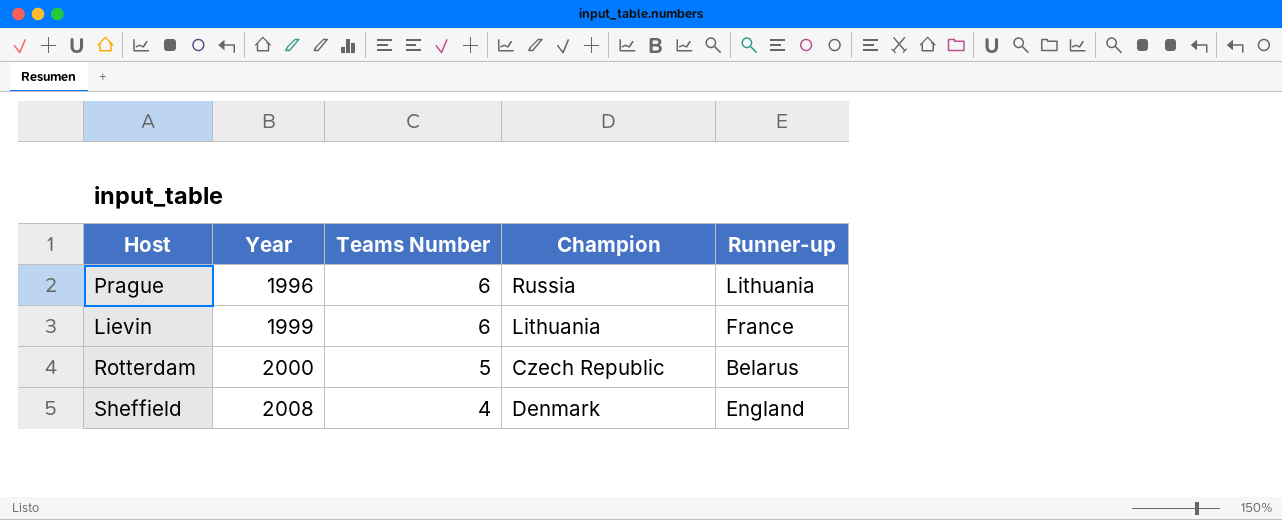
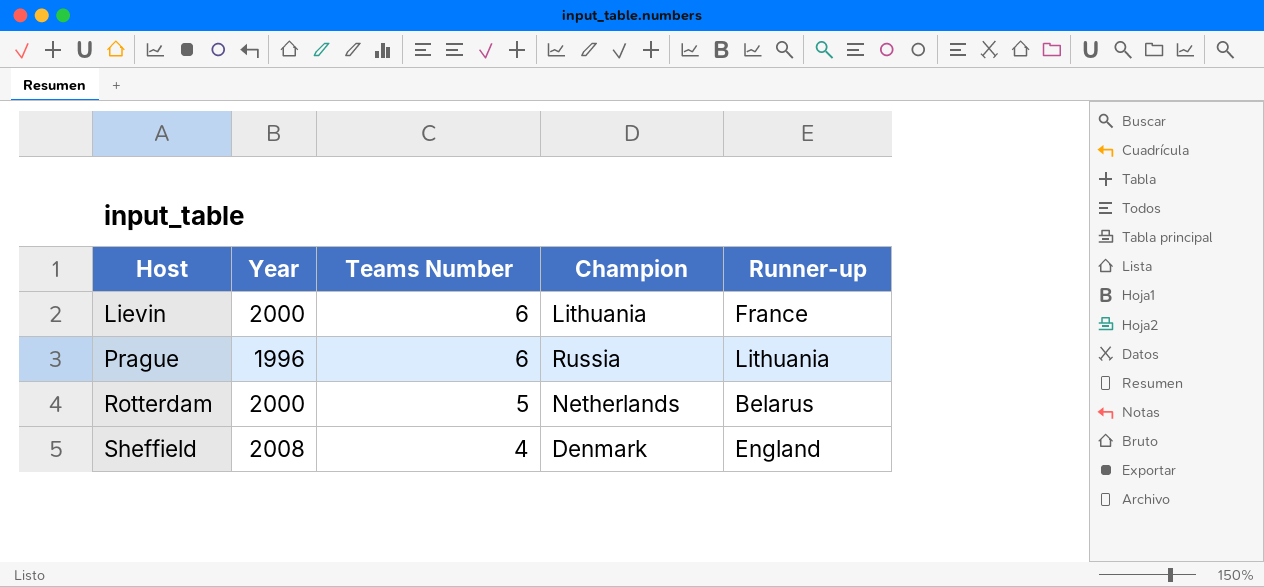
row order: Year ascending -> Host ascending
Lievin | Year: 1999 -> 2000
Rotterdam | Champion: Czech Republic -> Netherlands

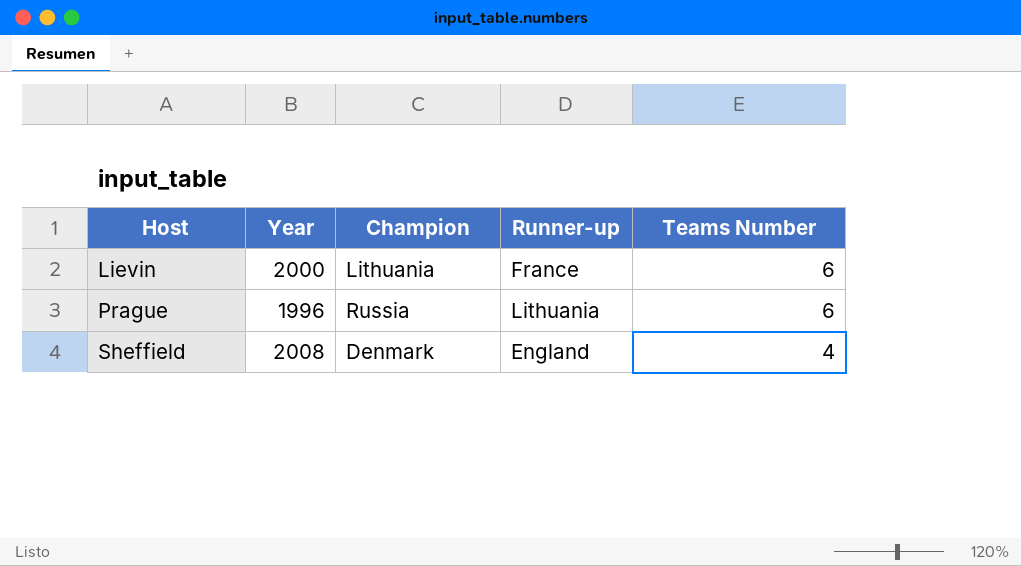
column Teams Number | position: 3 -> 5
row Rotterdam: 2000 | 5 | Netherlands | Belarus -> none

